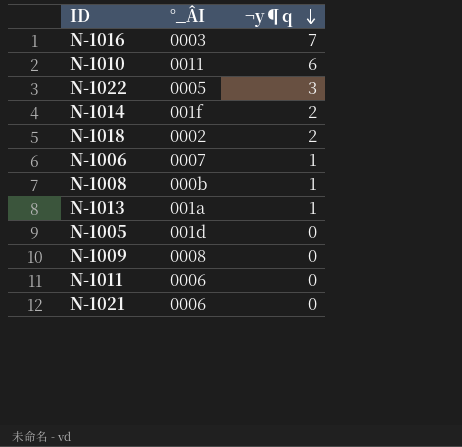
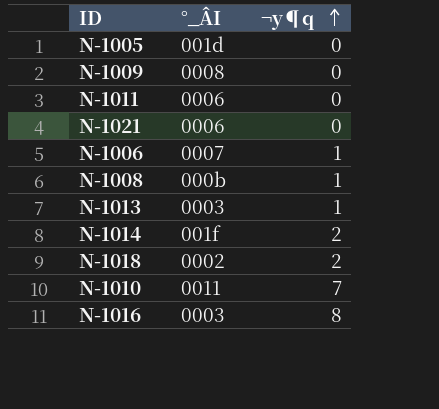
row order: ¬y¶q descending -> ¬y¶q ascending
row N-1022: 0005 | 3 -> none
N-1013 | °_ÂI: 001a -> 0003
N-1010 | ¬y¶q: 6 -> 7
N-1016 | ¬y¶q: 7 -> 8

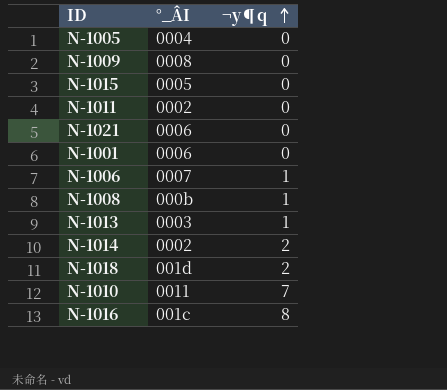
N-1005 | °_ÂI: 001d -> 0004
row N-1015: none -> 0005 | 0
N-1011 | °_ÂI: 0006 -> 0002
row N-1001: none -> 0006 | 0
N-1014 | °_ÂI: 001f -> 0002
N-1018 | °_ÂI: 0002 -> 001d
N-1016 | °_ÂI: 0003 -> 001c

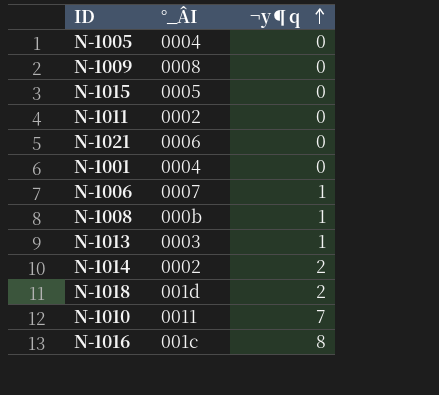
N-1001 | °_ÂI: 0006 -> 0004

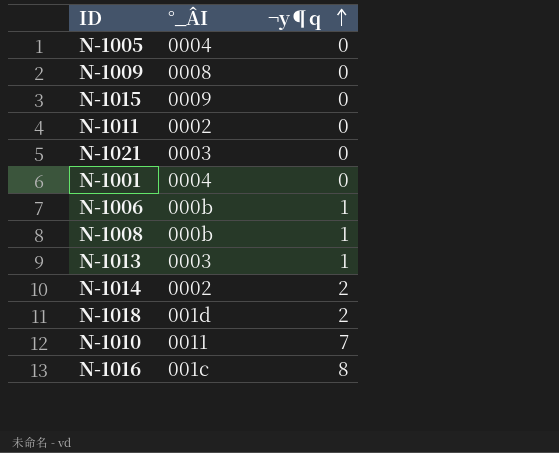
N-1015 | °_ÂI: 0005 -> 0009
N-1021 | °_ÂI: 0006 -> 0003
N-1006 | °_ÂI: 0007 -> 000b

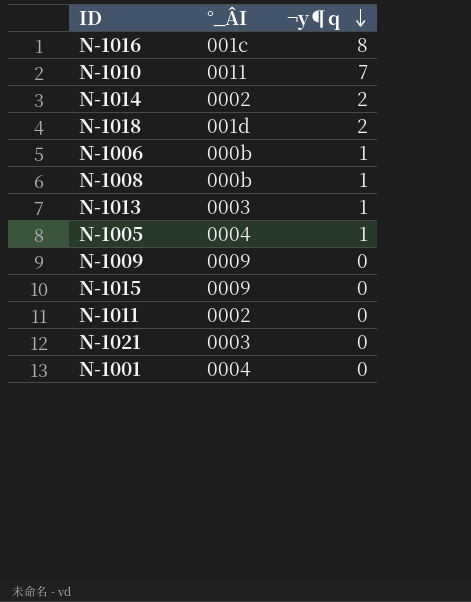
row order: ¬y¶q ascending -> ¬y¶q descending
N-1005 | ¬y¶q: 0 -> 1
N-1009 | °_ÂI: 0008 -> 0009

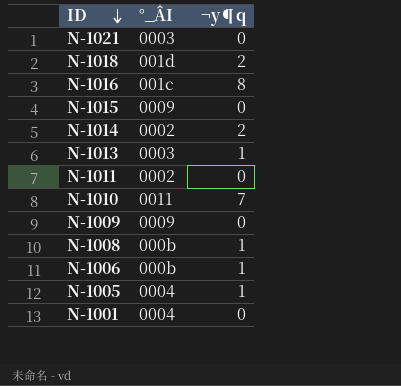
row order: ¬y¶q descending -> ID descending

